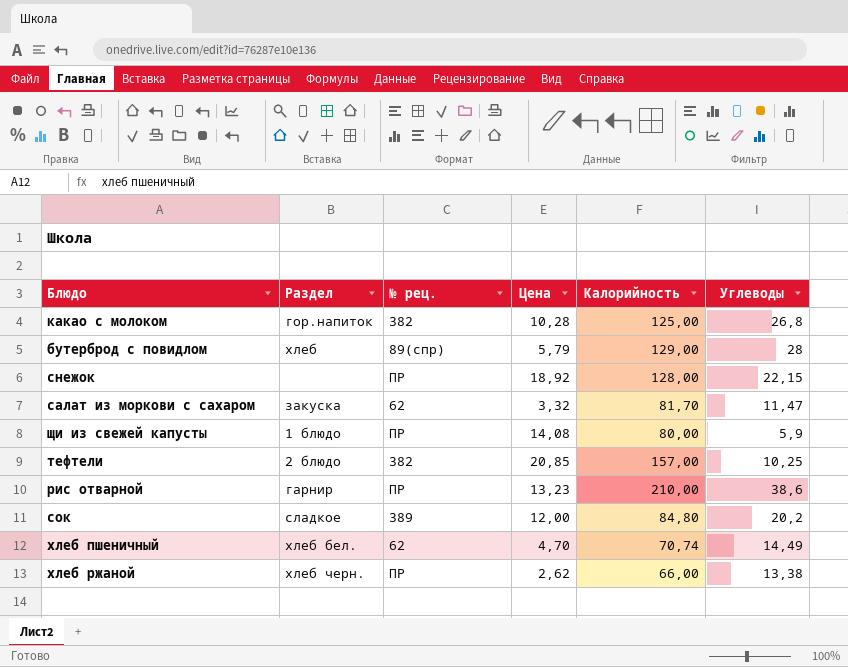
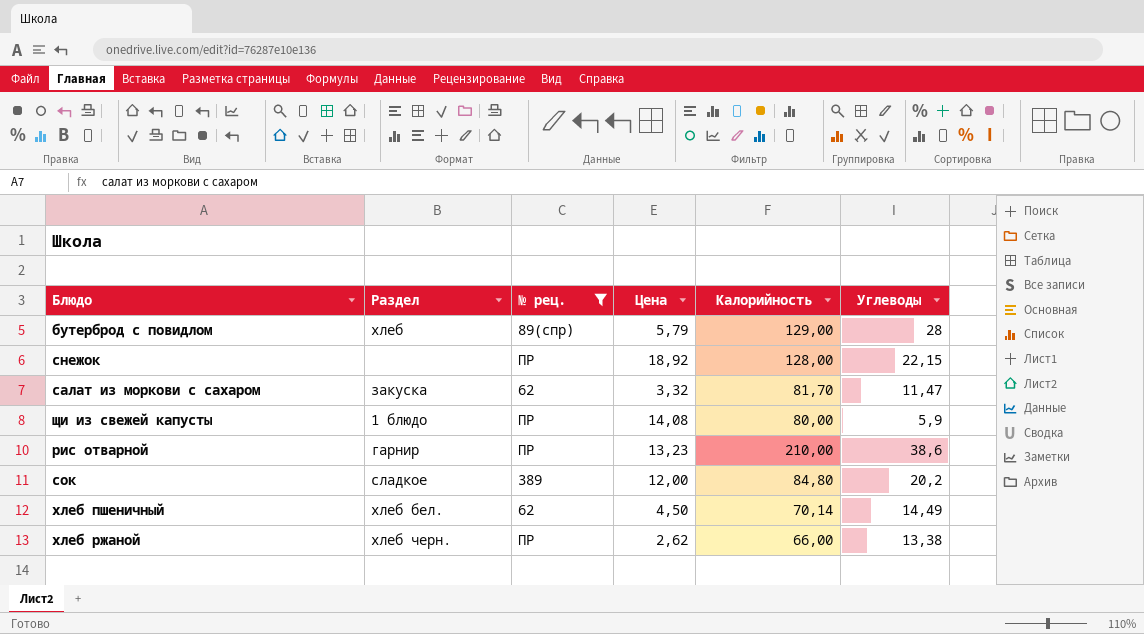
filter: none -> № рец. != 382
хлеб пшеничный | Цена: 4,70 -> 4,50
хлеб пшеничный | Калорийность: 70,74 -> 70,14

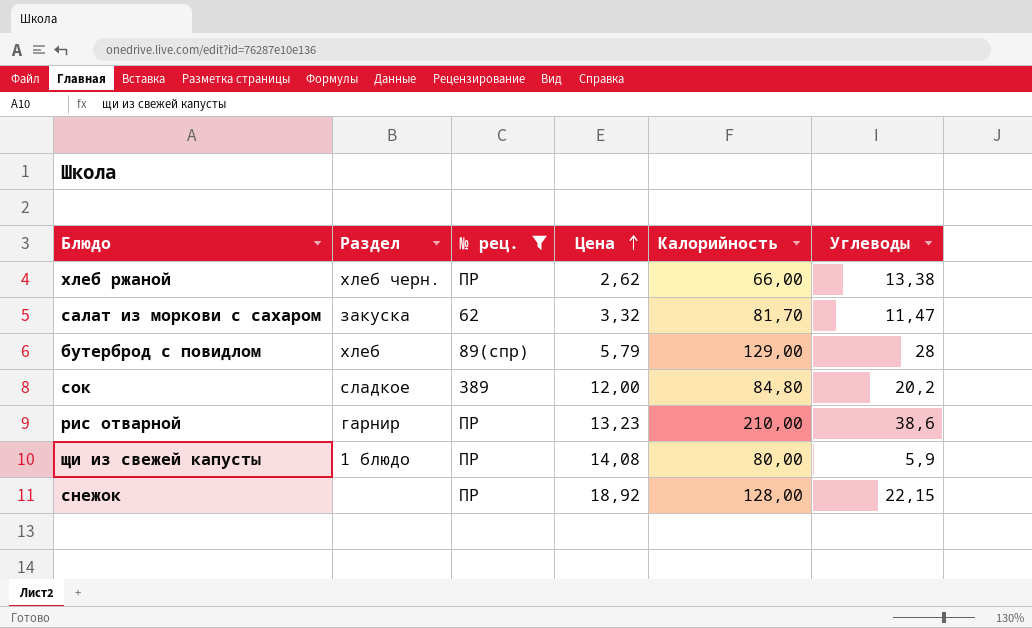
row order: none -> Цена ascending
row хлеб пшеничный: хлеб бел. | 62 | 4,50 | 70,14 | 14,49 -> none

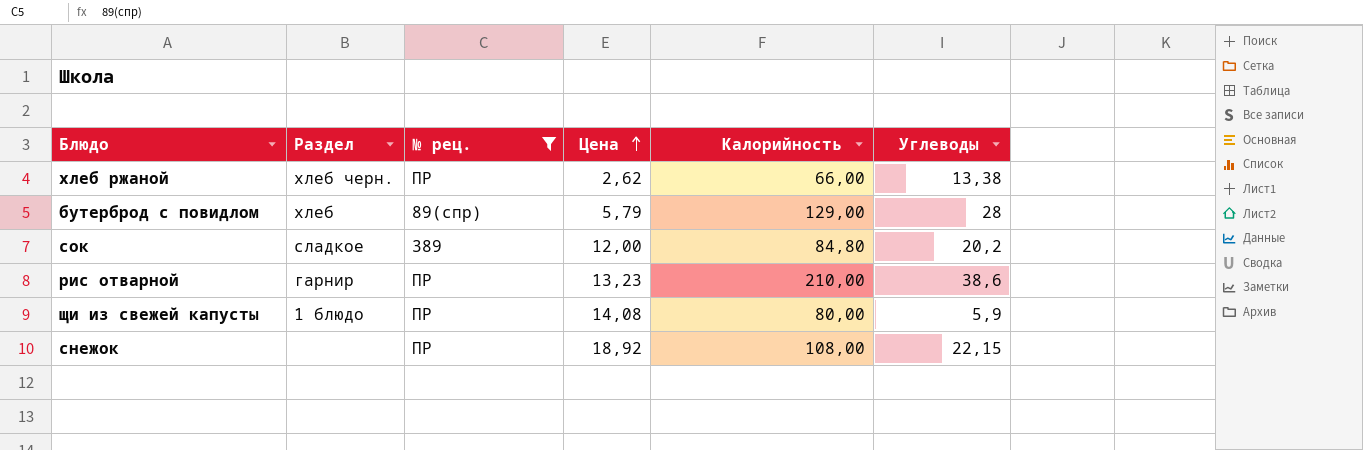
row салат из моркови с сахаром: закуска | 62 | 3,32 | 81,70 | 11,47 -> none
снежок | Калорийность: 128,00 -> 108,00

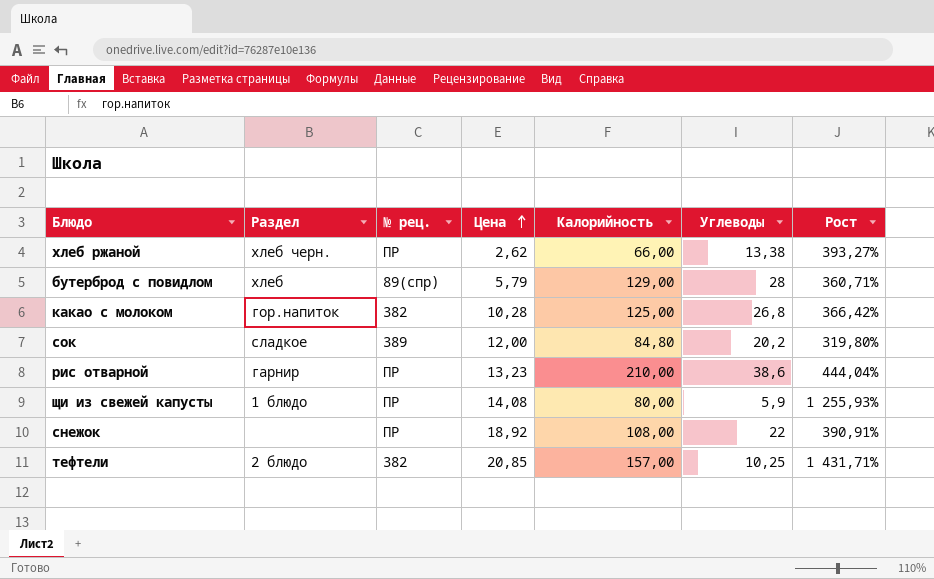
filter: № рец. != 382 -> none
column Рост | formula: none -> ([Калорийность] - [Углеводы]) / [Углеводы]
снежок | Углеводы: 22,15 -> 22

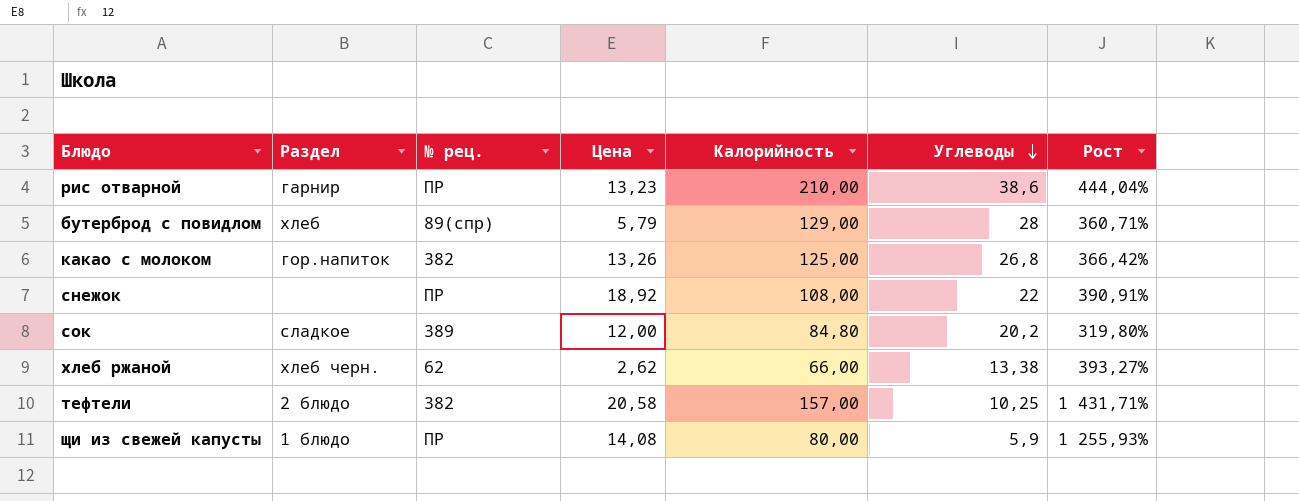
row order: Цена ascending -> Углеводы descending
какао с молоком | Цена: 10,28 -> 13,26
хлеб ржаной | № рец.: ПР -> 62
тефтели | Цена: 20,85 -> 20,58

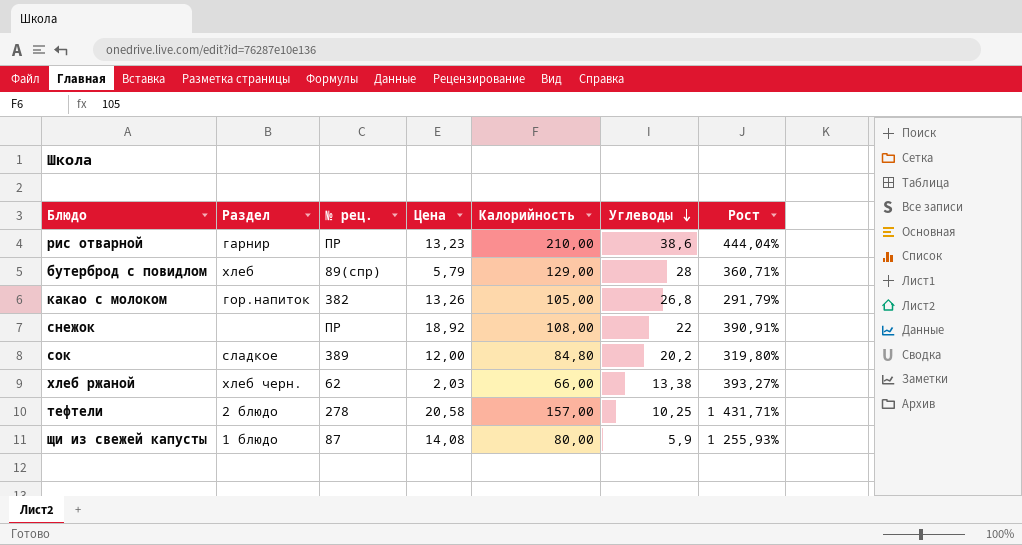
какао с молоком | Калорийность: 125,00 -> 105,00
какао с молоком | Рост: 366,42% -> 291,79%
хлеб ржаной | Цена: 2,62 -> 2,03
тефтели | № рец.: 382 -> 278
щи из свежей капусты | № рец.: ПР -> 87

